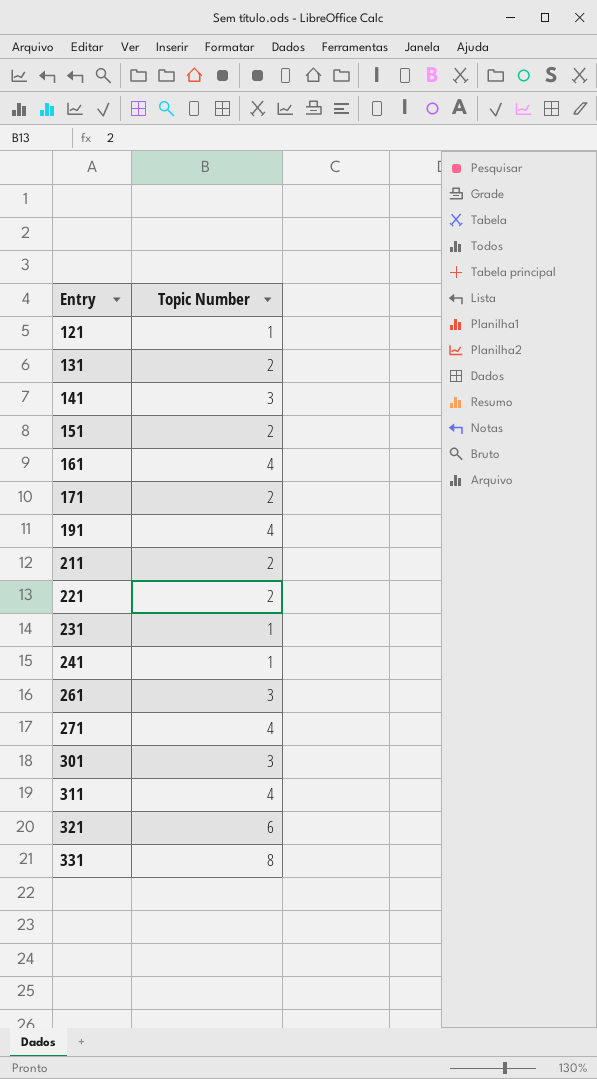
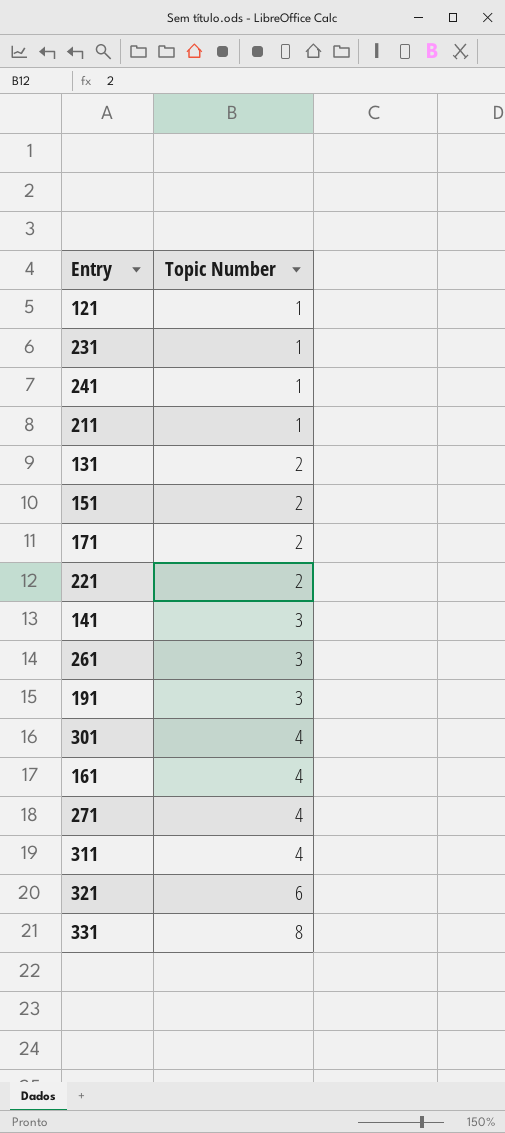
row order: Entry ascending -> Topic Number ascending
211 | Topic Number: 2 -> 1
191 | Topic Number: 4 -> 3
301 | Topic Number: 3 -> 4

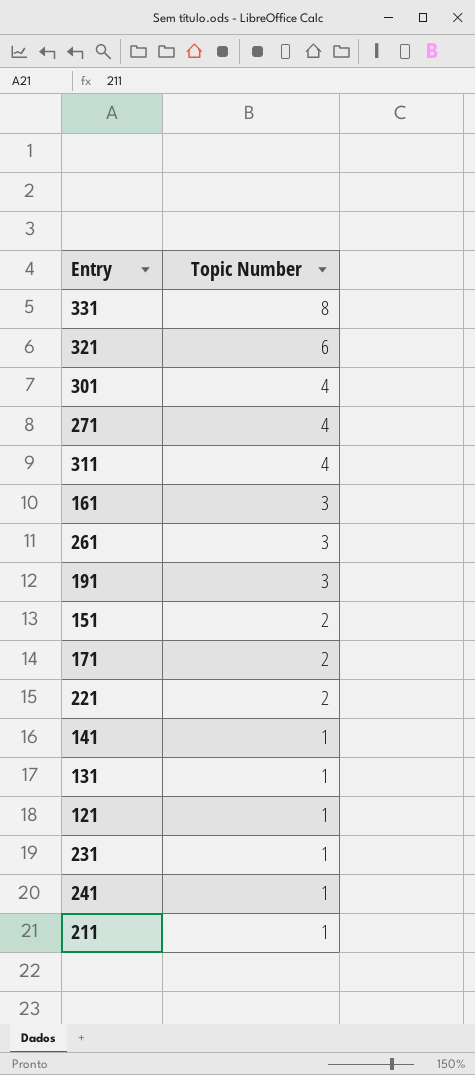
row order: Topic Number ascending -> Topic Number descending
161 | Topic Number: 4 -> 3
141 | Topic Number: 3 -> 1
131 | Topic Number: 2 -> 1

